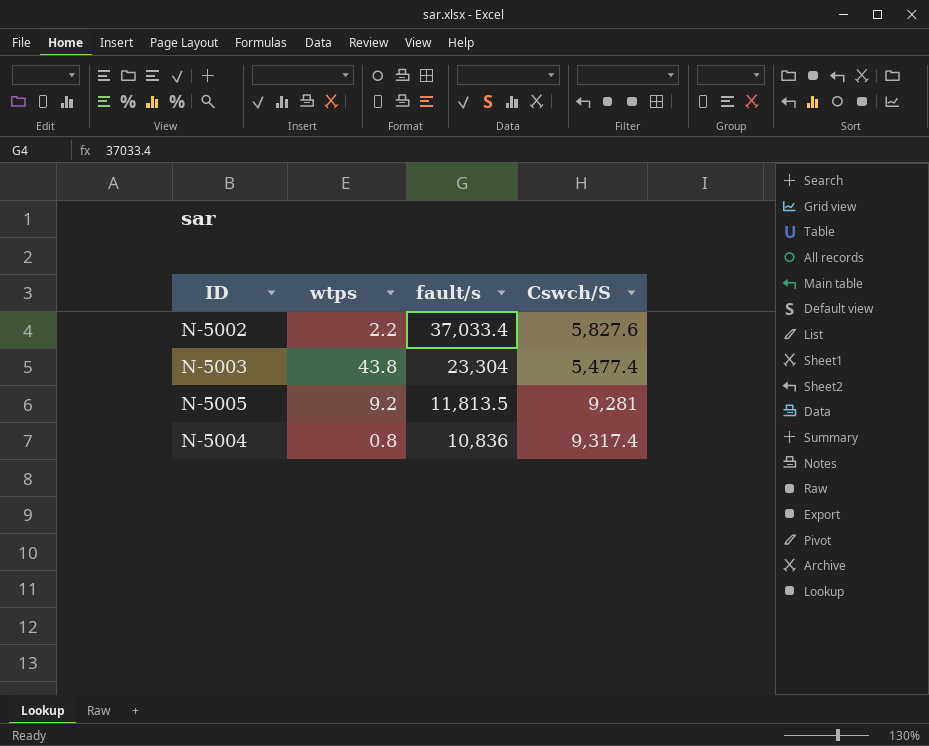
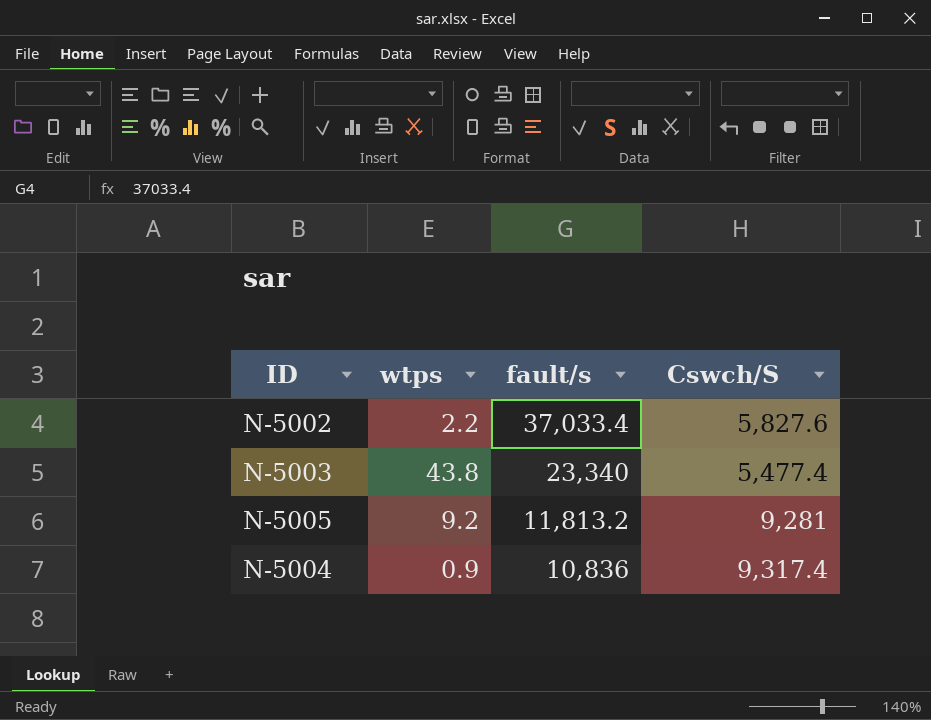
N-5003 | fault/s: 23,304 -> 23,340
N-5005 | fault/s: 11,813.5 -> 11,813.2
N-5004 | wtps: 0.8 -> 0.9

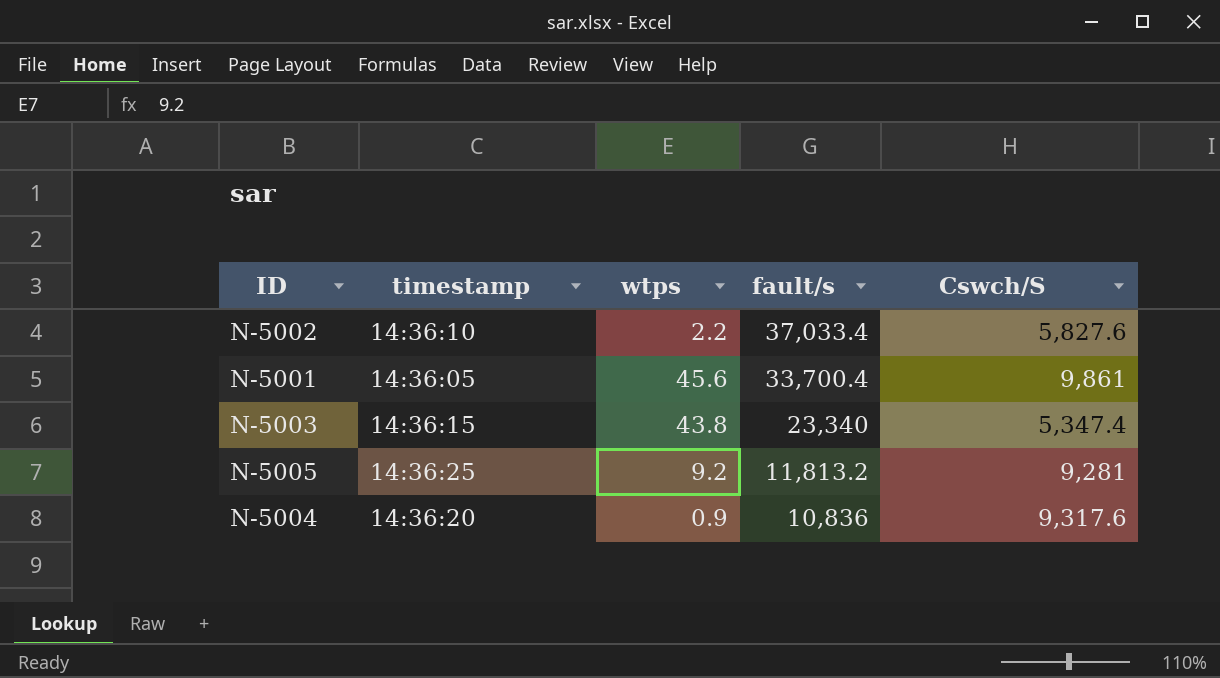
column timestamp | position: none -> 2
row N-5001: none -> 14:36:05 | 45.6 | 33,700.4 | 9,861
N-5003 | Cswch/S: 5,477.4 -> 5,347.4
N-5004 | Cswch/S: 9,317.4 -> 9,317.6

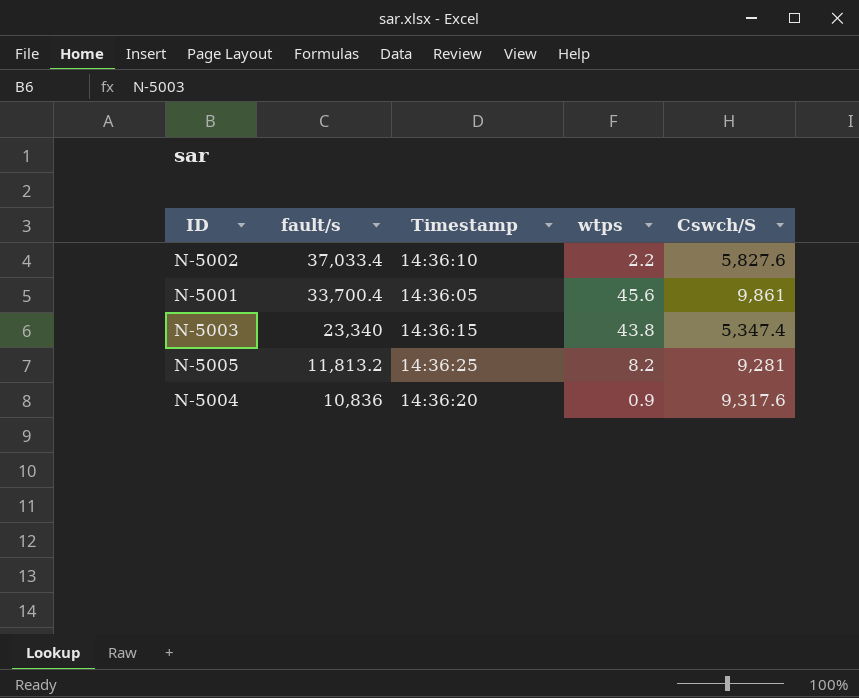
column fault/s | position: 4 -> 2
column name: timestamp -> Timestamp
N-5005 | wtps: 9.2 -> 8.2

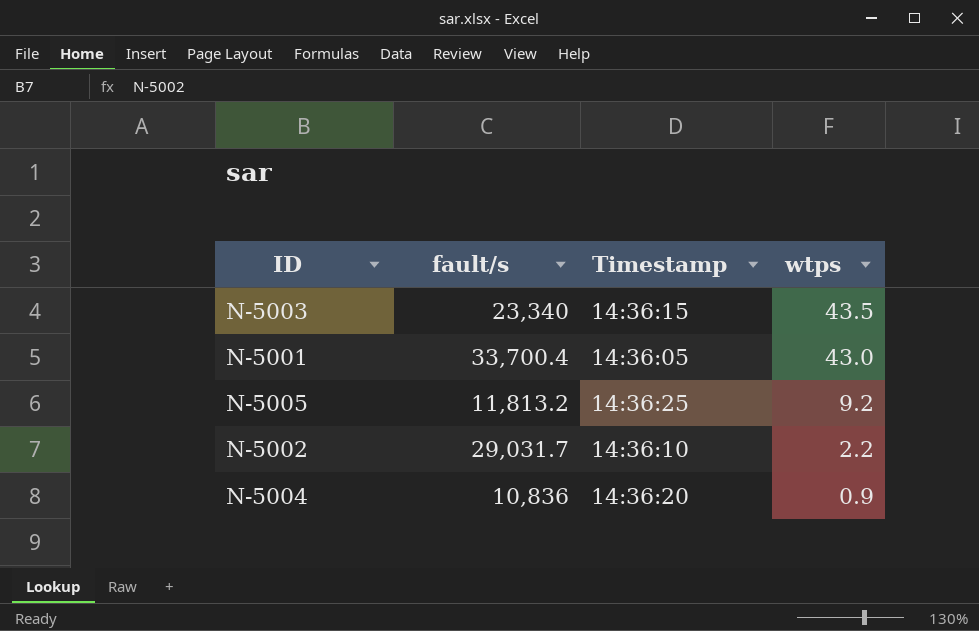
row order: fault/s descending -> wtps descending
column Cswch/S | position: 5 -> none
N-5003 | wtps: 43.8 -> 43.5
N-5001 | wtps: 45.6 -> 43.0
N-5005 | wtps: 8.2 -> 9.2
N-5002 | fault/s: 37,033.4 -> 29,031.7

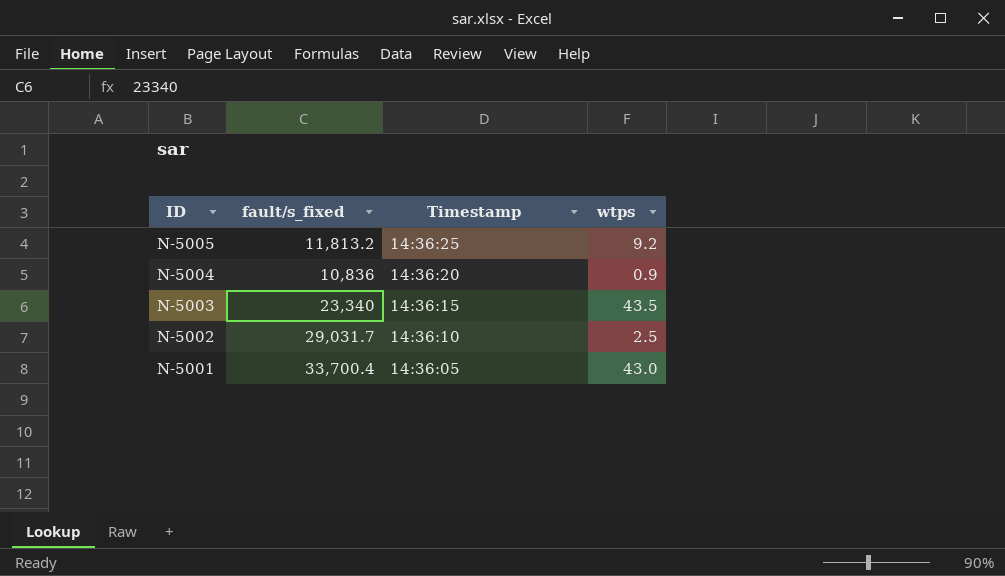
row order: wtps descending -> ID descending
column name: fault/s -> fault/s_fixed
N-5002 | wtps: 2.2 -> 2.5

